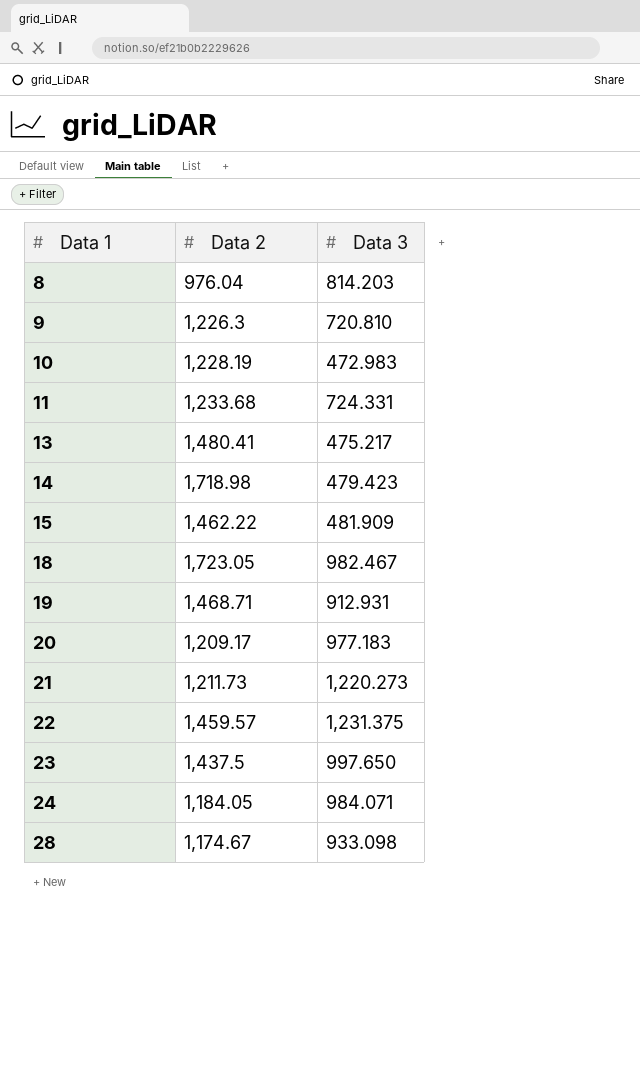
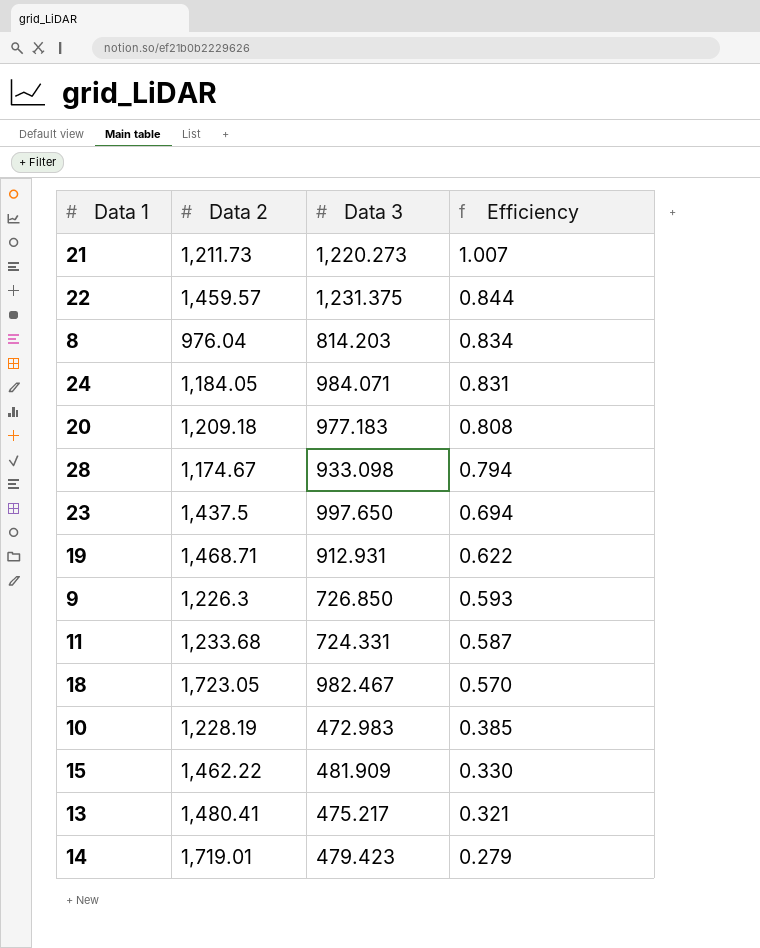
row order: Data 1 ascending -> Efficiency descending
column Efficiency | formula: none -> [Data 3] / [Data 2]
20 | Data 2: 1,209.17 -> 1,209.18
9 | Data 3: 720.810 -> 726.850
14 | Data 2: 1,718.98 -> 1,719.01

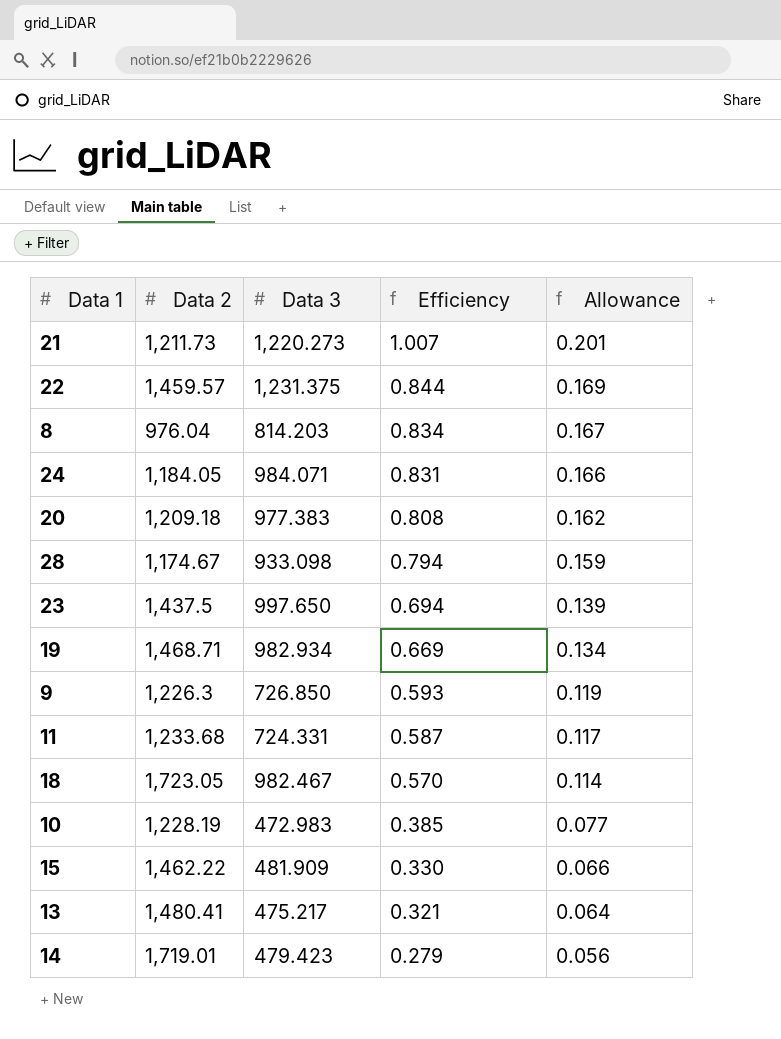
column Allowance | formula: none -> [Efficiency] * 0.2
20 | Data 3: 977.183 -> 977.383
19 | Data 3: 912.931 -> 982.934
19 | Efficiency: 0.622 -> 0.669

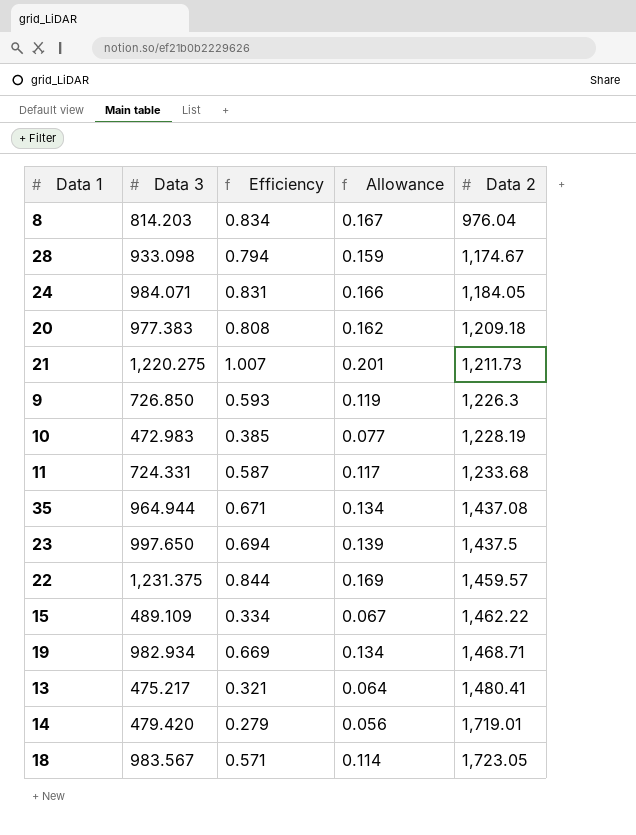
row order: Efficiency descending -> Data 2 ascending
column Data 2 | position: 2 -> 5
21 | Data 3: 1,220.273 -> 1,220.275
row 35: none -> 964.944 | 0.671 | 0.134 | 1,437.08
15 | Data 3: 481.909 -> 489.109
15 | Efficiency: 0.330 -> 0.334
15 | Allowance: 0.066 -> 0.067
14 | Data 3: 479.423 -> 479.420
18 | Data 3: 982.467 -> 983.567
18 | Efficiency: 0.570 -> 0.571

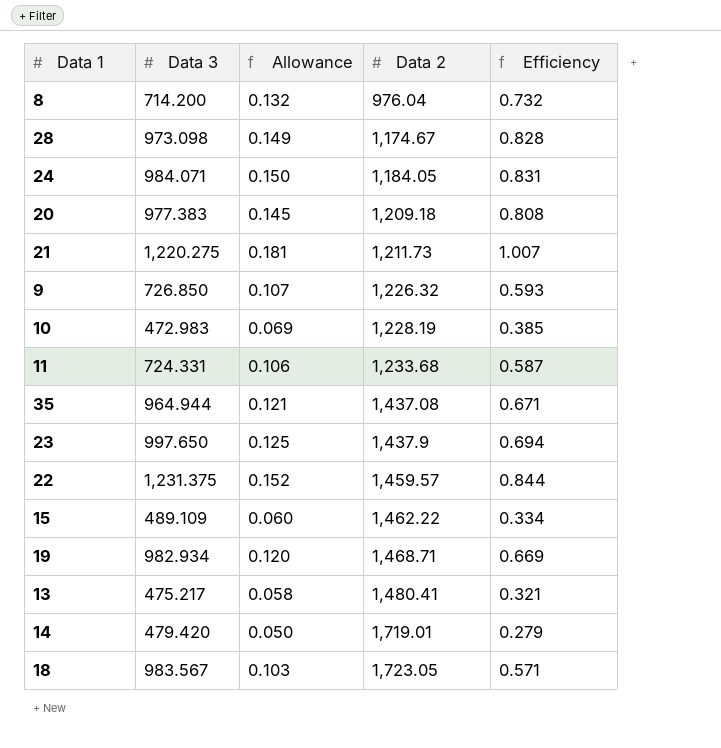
column Allowance | formula: [Efficiency] * 0.2 -> [Efficiency] * 0.18
column Efficiency | position: 3 -> 5
8 | Data 3: 814.203 -> 714.200
8 | Efficiency: 0.834 -> 0.732
28 | Data 3: 933.098 -> 973.098
28 | Efficiency: 0.794 -> 0.828
9 | Data 2: 1,226.3 -> 1,226.32
23 | Data 2: 1,437.5 -> 1,437.9

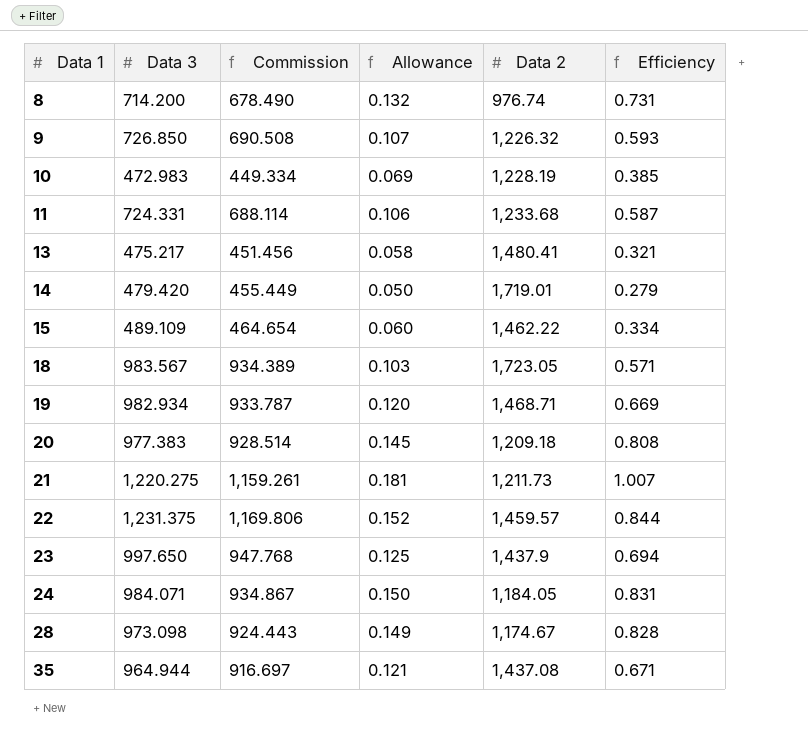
row order: Data 2 ascending -> Data 1 ascending
column Commission | formula: none -> [Data 3] * 0.95
8 | Data 2: 976.04 -> 976.74
8 | Efficiency: 0.732 -> 0.731

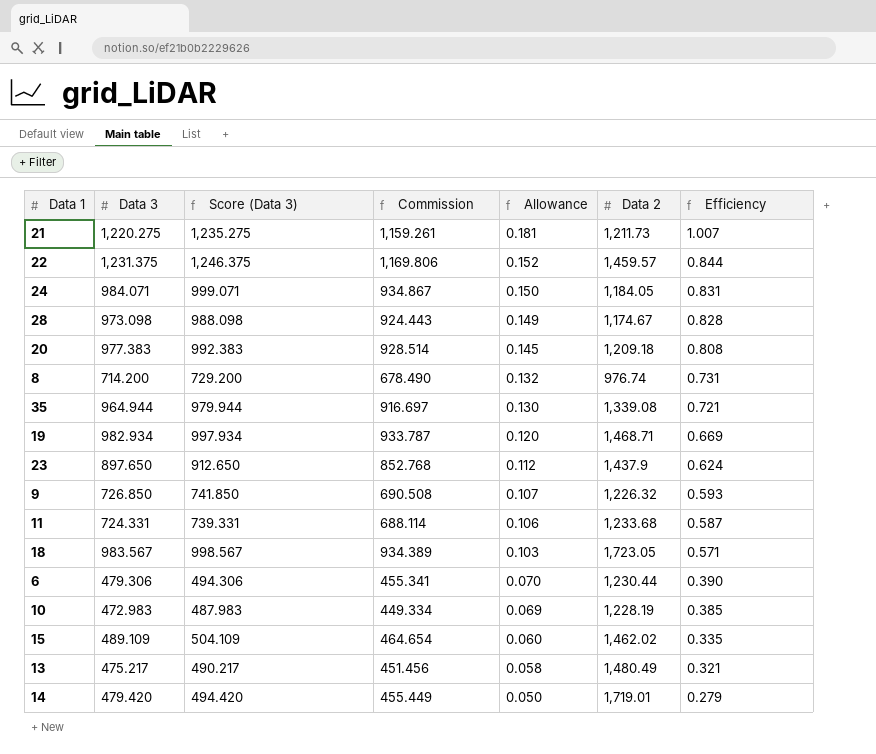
row order: Data 1 ascending -> Allowance descending
column Score (Data 3) | formula: none -> [Data 3] + 15
35 | Allowance: 0.121 -> 0.130
35 | Data 2: 1,437.08 -> 1,339.08
35 | Efficiency: 0.671 -> 0.721
23 | Data 3: 997.650 -> 897.650
23 | Commission: 947.768 -> 852.768
23 | Allowance: 0.125 -> 0.112
23 | Efficiency: 0.694 -> 0.624
row 6: none -> 479.306 | 494.306 | 455.341 | 0.070 | 1,230.44 | 0.390
15 | Data 2: 1,462.22 -> 1,462.02
15 | Efficiency: 0.334 -> 0.335
13 | Data 2: 1,480.41 -> 1,480.49

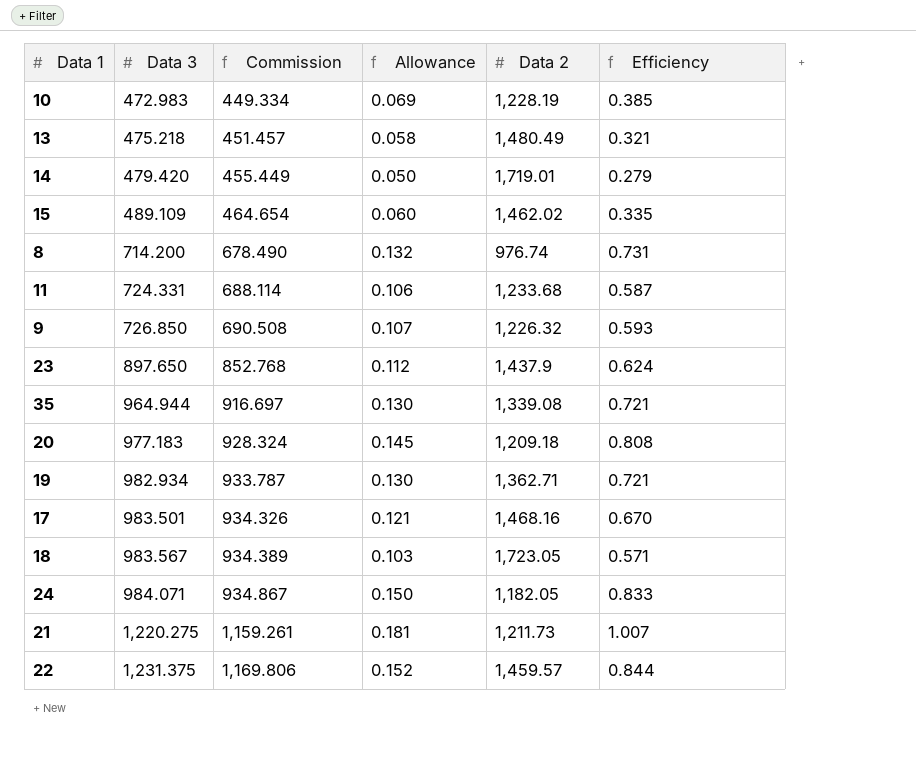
row order: Allowance descending -> Data 3 ascending
column Score (Data 3) | formula: [Data 3] + 15 -> none
row 28: 973.098 | 988.098 | 924.443 | 0.149 | 1,174.67 | 0.828 -> none
row 6: 479.306 | 494.306 | 455.341 | 0.070 | 1,230.44 | 0.390 -> none
13 | Data 3: 475.217 -> 475.218
13 | Commission: 451.456 -> 451.457
20 | Data 3: 977.383 -> 977.183
20 | Commission: 928.514 -> 928.324
19 | Allowance: 0.120 -> 0.130
19 | Data 2: 1,468.71 -> 1,362.71
19 | Efficiency: 0.669 -> 0.721
row 17: none -> 983.501 | 934.326 | 0.121 | 1,468.16 | 0.670
24 | Data 2: 1,184.05 -> 1,182.05
24 | Efficiency: 0.831 -> 0.833

